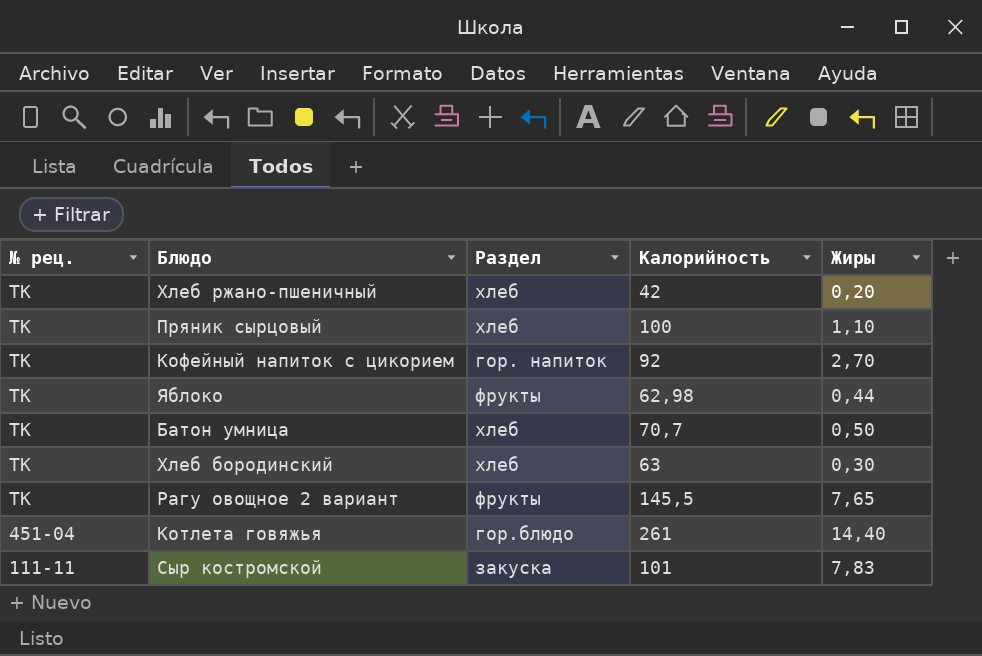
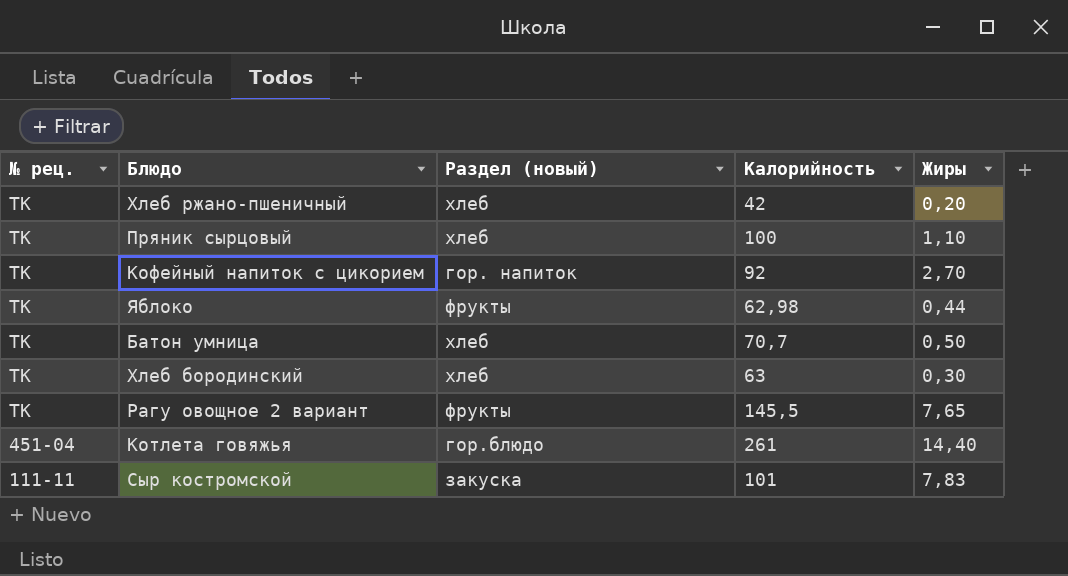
column name: Раздел -> Раздел (новый)

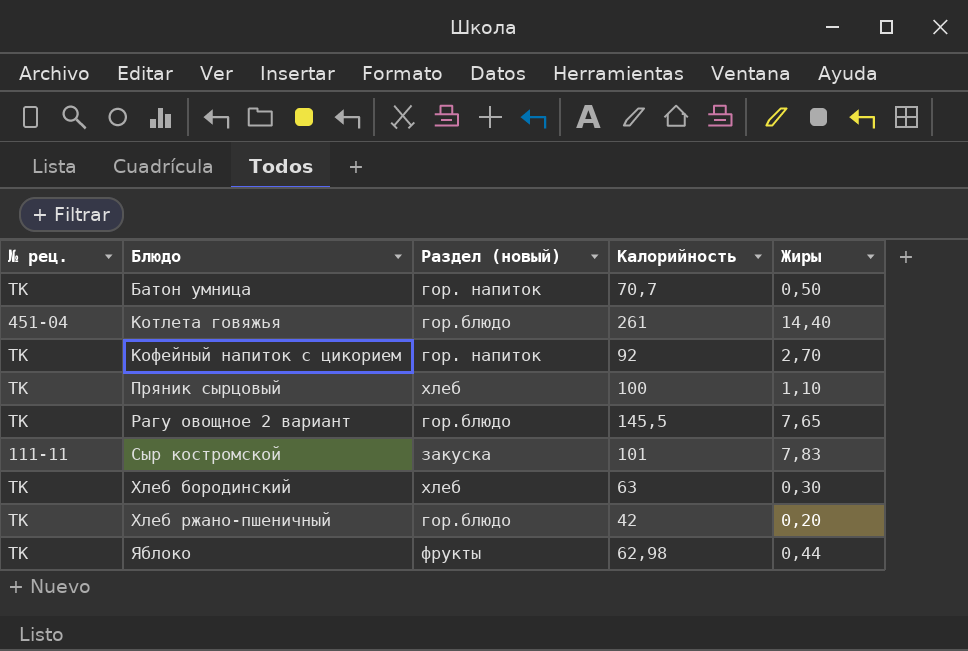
row order: № рец. descending -> Блюдо ascending
Батон умница | Раздел (новый): хлеб -> гор. напиток
Рагу овощное 2 вариант | Раздел (новый): фрукты -> гор.блюдо
Хлеб ржано-пшеничный | Раздел (новый): хлеб -> гор.блюдо

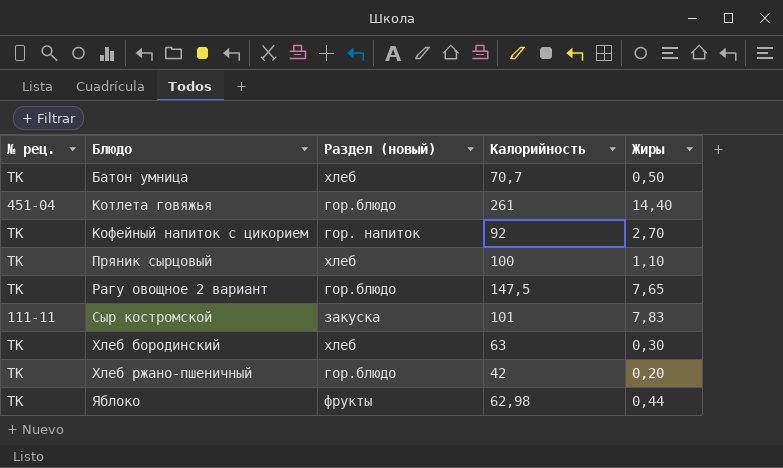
Батон умница | Раздел (новый): гор. напиток -> хлеб
Рагу овощное 2 вариант | Калорийность: 145,5 -> 147,5

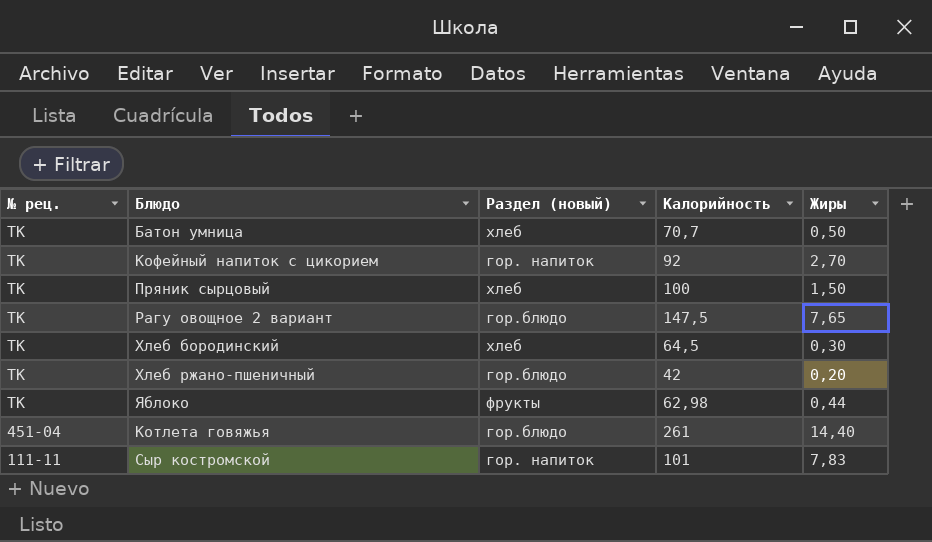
row order: Блюдо ascending -> № рец. descending
Пряник сырцовый | Жиры: 1,10 -> 1,50
Хлеб бородинский | Калорийность: 63 -> 64,5
Сыр костромской | Раздел (новый): закуска -> гор. напиток

